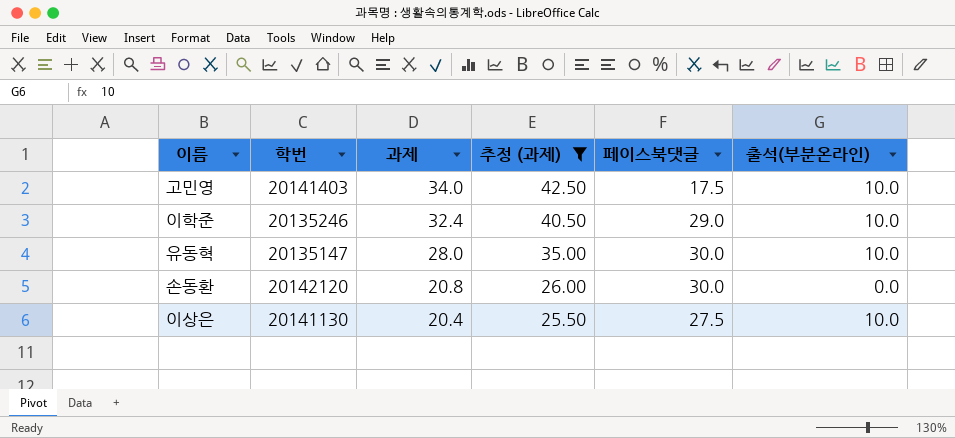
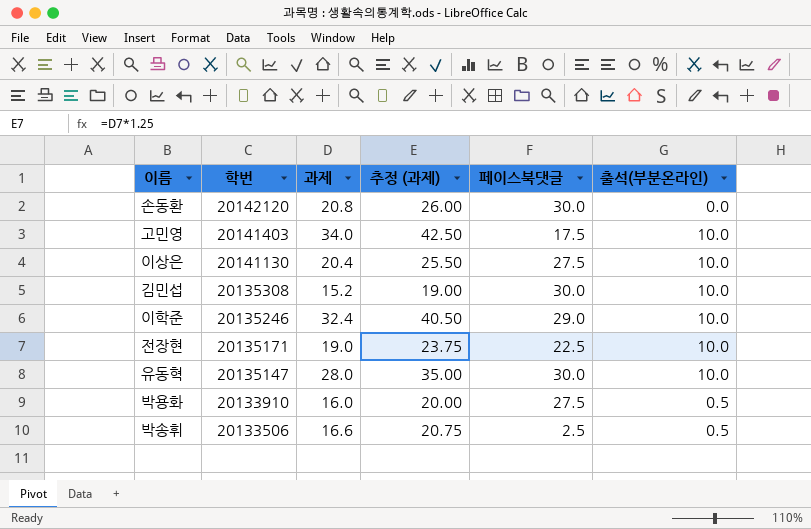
filter: 추정 (과제) >= 25.50 -> none
row order: 과제 descending -> 학번 descending

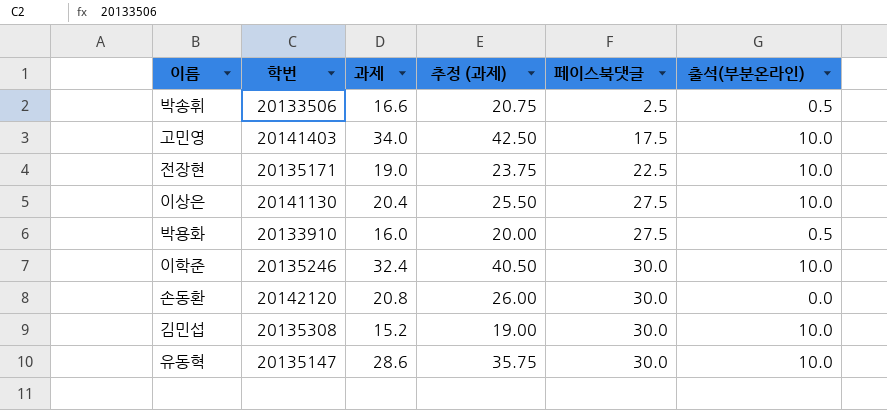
row order: 학번 descending -> 페이스북댓글 ascending
이학준 | 페이스북댓글: 29.0 -> 30.0
유동혁 | 과제: 28.0 -> 28.6
유동혁 | 추정 (과제): 35.00 -> 35.75

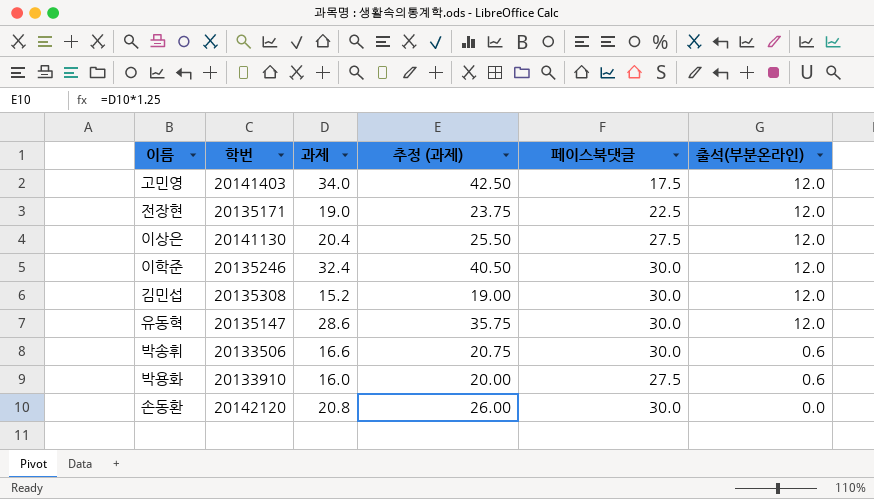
row order: 페이스북댓글 ascending -> 출석(부분온라인) descending
고민영 | 출석(부분온라인): 10.0 -> 12.0
전장현 | 출석(부분온라인): 10.0 -> 12.0
이상은 | 출석(부분온라인): 10.0 -> 12.0
이학준 | 출석(부분온라인): 10.0 -> 12.0
김민섭 | 출석(부분온라인): 10.0 -> 12.0
유동혁 | 출석(부분온라인): 10.0 -> 12.0
박송휘 | 페이스북댓글: 2.5 -> 30.0
박송휘 | 출석(부분온라인): 0.5 -> 0.6
박용화 | 출석(부분온라인): 0.5 -> 0.6

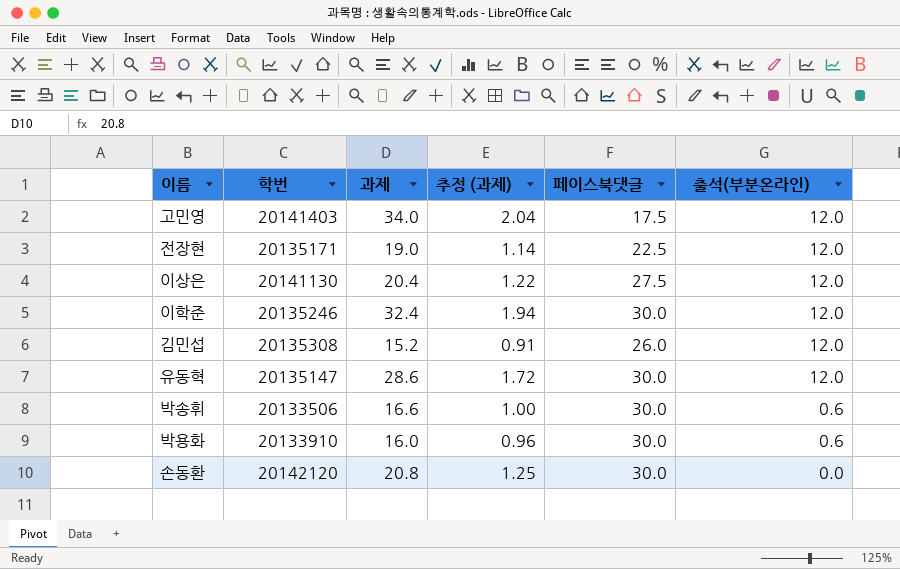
column 추정 (과제) | formula: [과제] * 1.25 -> [과제] * 0.06
김민섭 | 페이스북댓글: 30.0 -> 26.0
박용화 | 페이스북댓글: 27.5 -> 30.0

